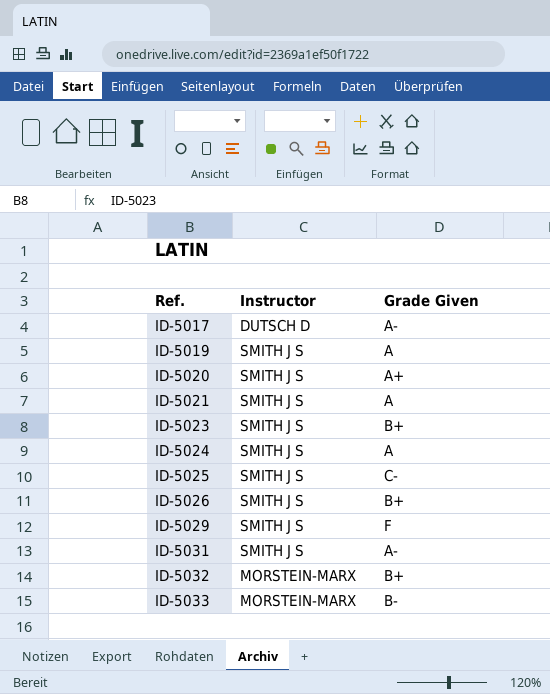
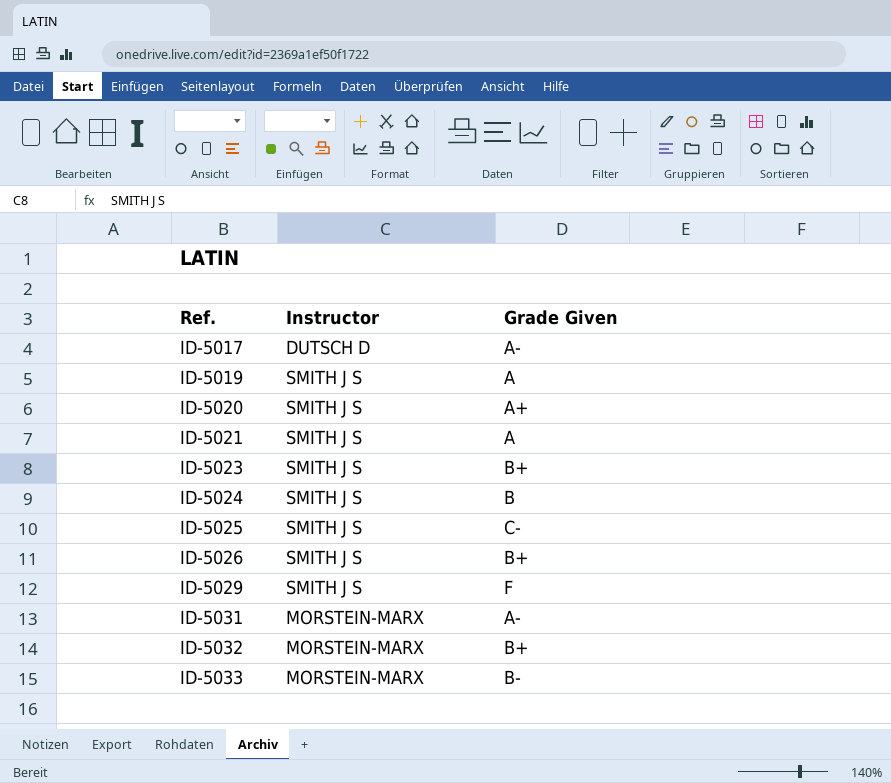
ID-5024 | Grade Given: A -> B
ID-5031 | Instructor: SMITH J S -> MORSTEIN-MARX

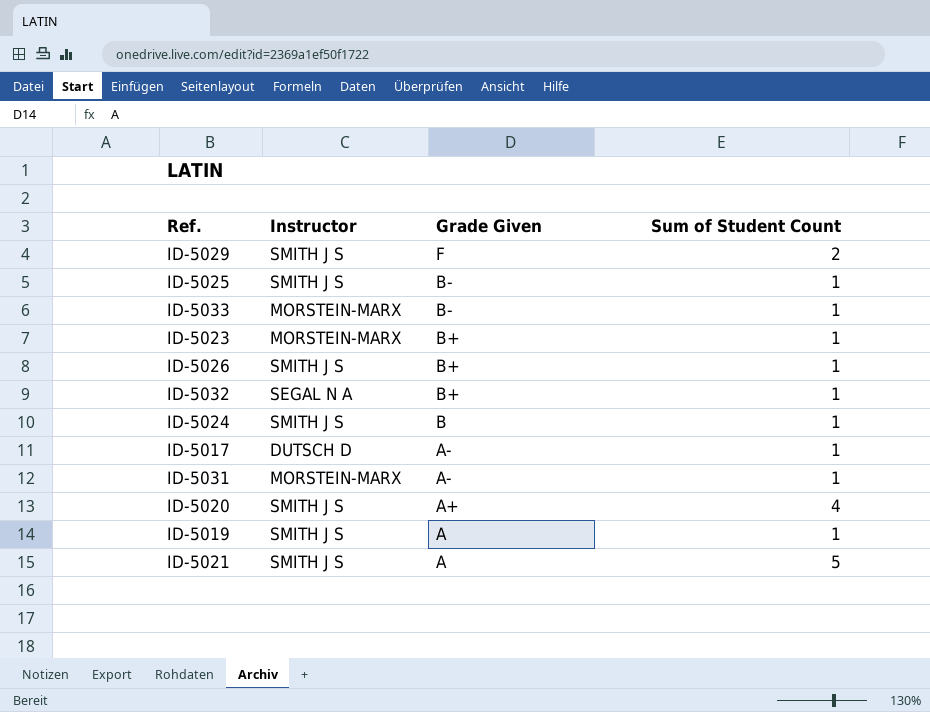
row order: Ref. ascending -> Grade Given descending
column Sum of Student Count | position: none -> 4
ID-5025 | Grade Given: C- -> B-
ID-5023 | Instructor: SMITH J S -> MORSTEIN-MARX
ID-5032 | Instructor: MORSTEIN-MARX -> SEGAL N A

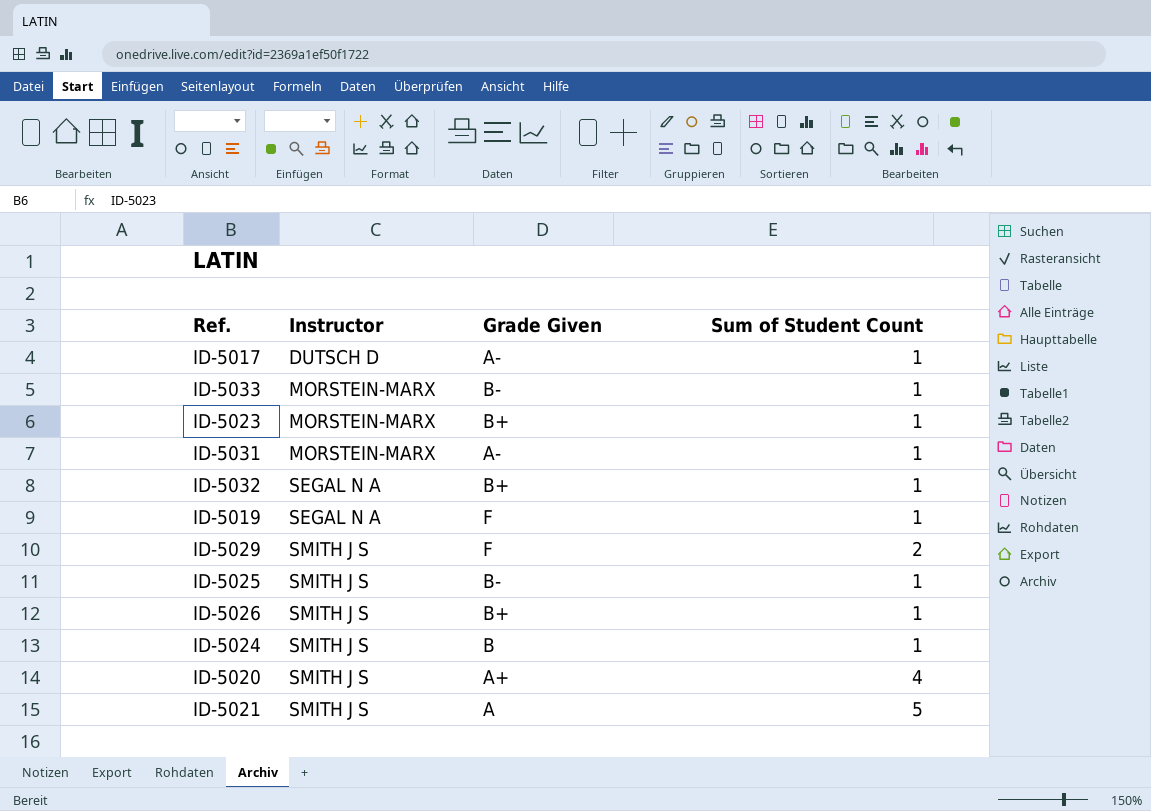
row order: Grade Given descending -> Instructor ascending
ID-5019 | Instructor: SMITH J S -> SEGAL N A
ID-5019 | Grade Given: A -> F

